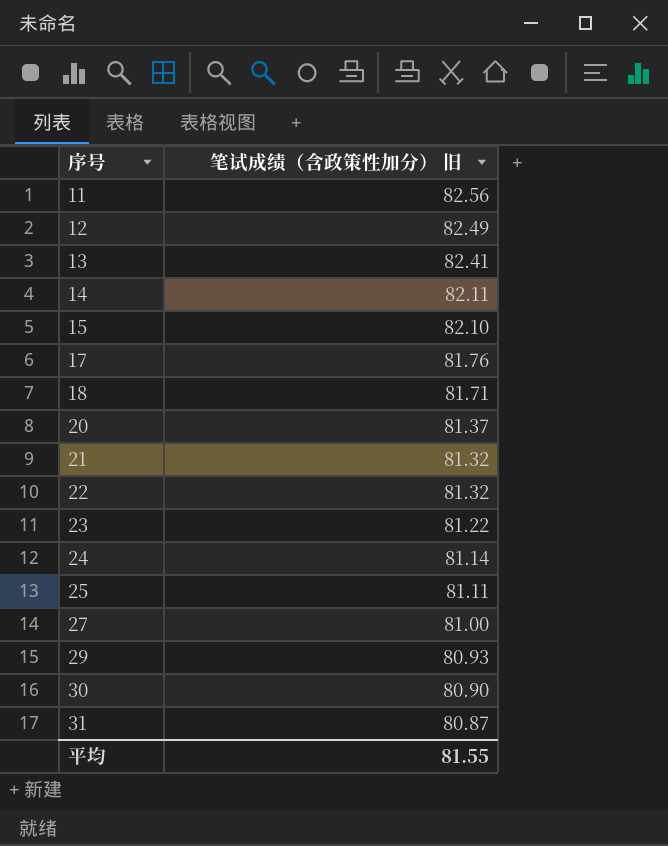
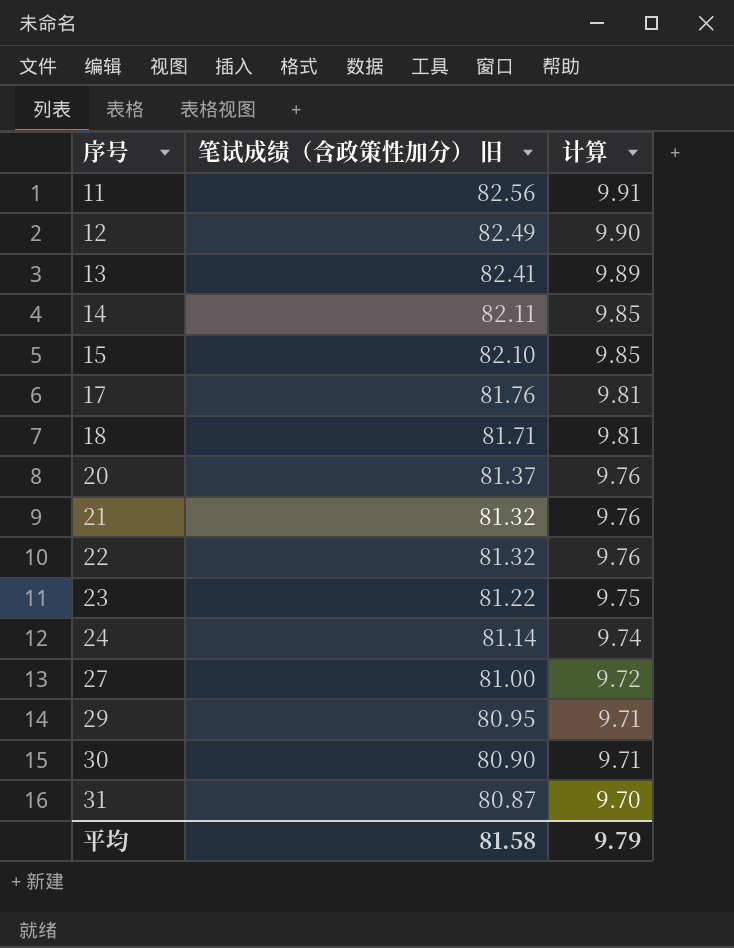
column 计算 | formula: none -> [笔试成绩（含政策性加分） 旧] * 0.12
row 25: 81.11 -> none
29 | 笔试成绩（含政策性加分） 旧: 80.93 -> 80.95
平均 | 笔试成绩（含政策性加分） 旧: 81.55 -> 81.58

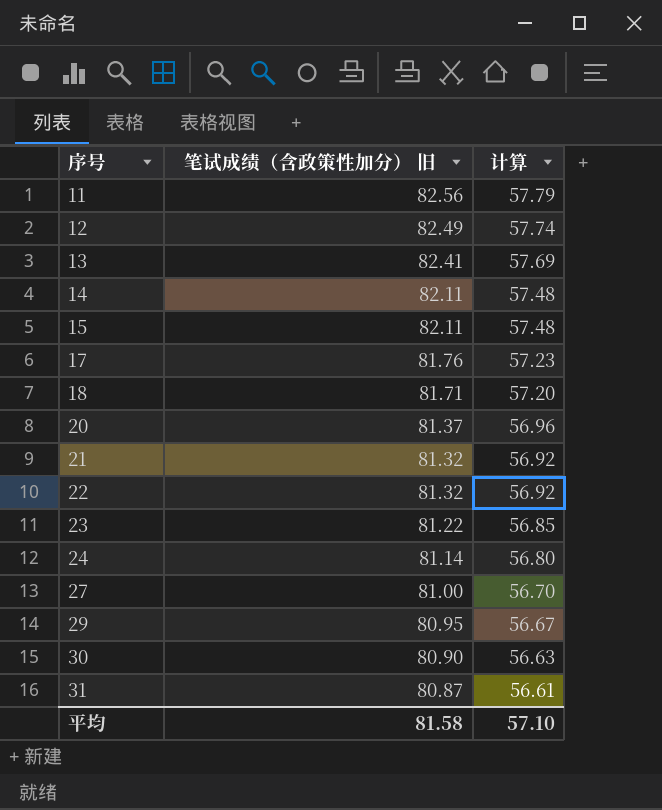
column 计算 | formula: [笔试成绩（含政策性加分） 旧] * 0.12 -> [笔试成绩（含政策性加分） 旧] * 0.7
15 | 笔试成绩（含政策性加分） 旧: 82.10 -> 82.11
平均 | 计算: 9.79 -> 57.10

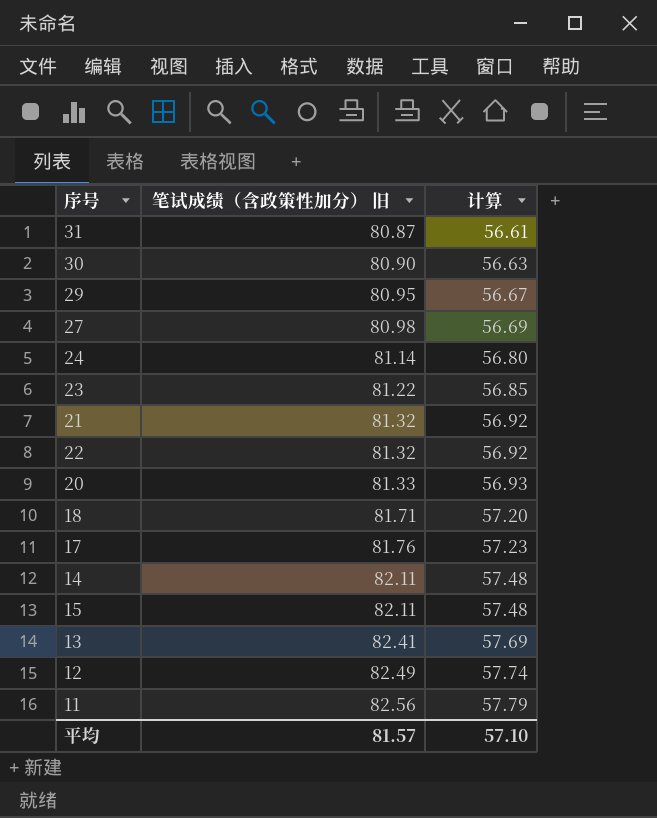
row order: 序号 ascending -> 笔试成绩（含政策性加分） 旧 ascending
27 | 笔试成绩（含政策性加分） 旧: 81.00 -> 80.98
27 | 计算: 56.70 -> 56.69
20 | 笔试成绩（含政策性加分） 旧: 81.37 -> 81.33
20 | 计算: 56.96 -> 56.93
平均 | 笔试成绩（含政策性加分） 旧: 81.58 -> 81.57

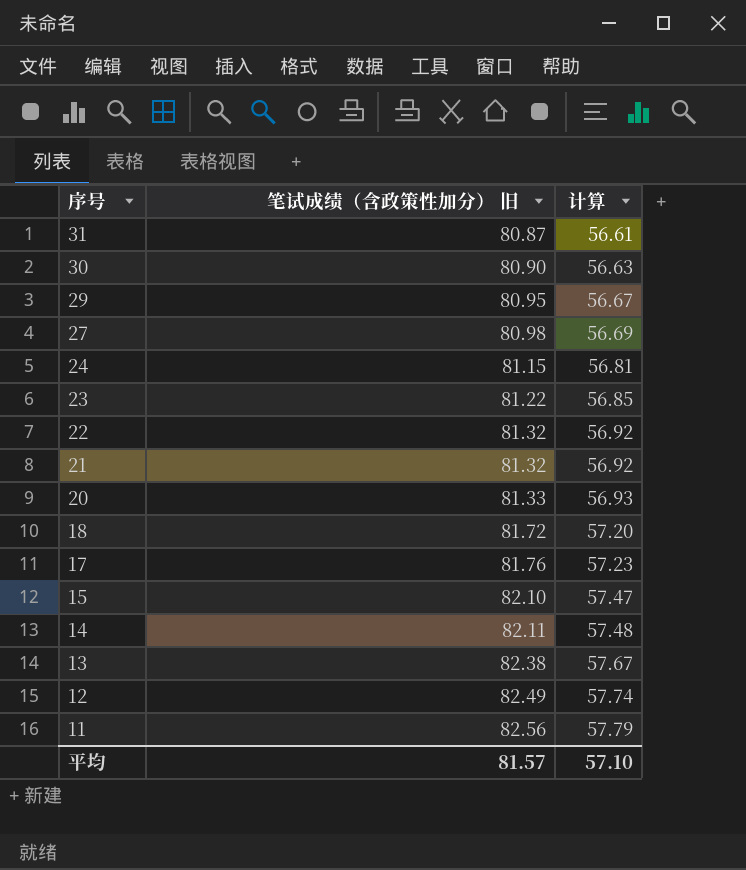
row order: 笔试成绩（含政策性加分） 旧 ascending -> 序号 descending
24 | 笔试成绩（含政策性加分） 旧: 81.14 -> 81.15
24 | 计算: 56.80 -> 56.81
18 | 笔试成绩（含政策性加分） 旧: 81.71 -> 81.72
15 | 笔试成绩（含政策性加分） 旧: 82.11 -> 82.10
15 | 计算: 57.48 -> 57.47
13 | 笔试成绩（含政策性加分） 旧: 82.41 -> 82.38
13 | 计算: 57.69 -> 57.67

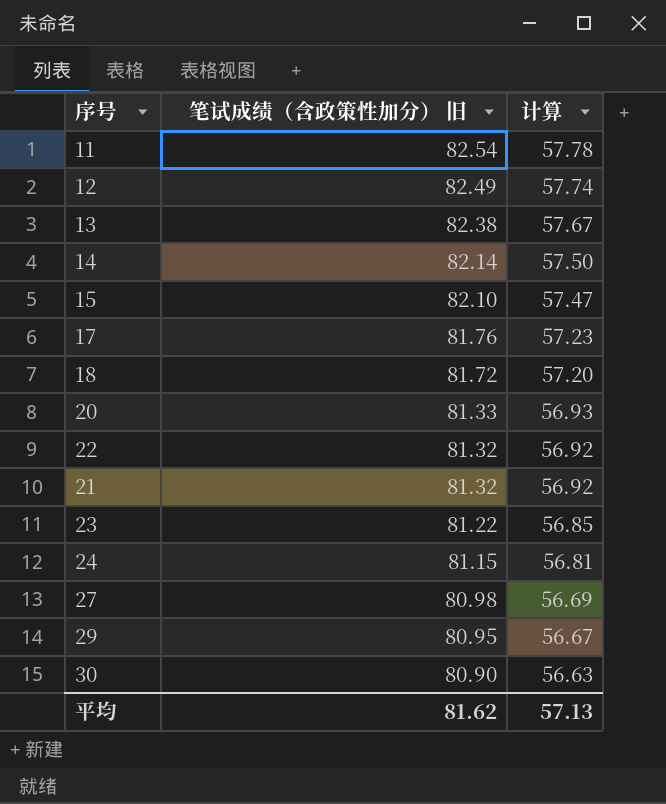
row order: 序号 descending -> 笔试成绩（含政策性加分） 旧 descending
row 31: 80.87 | 56.61 -> none
11 | 笔试成绩（含政策性加分） 旧: 82.56 -> 82.54
11 | 计算: 57.79 -> 57.78
14 | 笔试成绩（含政策性加分） 旧: 82.11 -> 82.14
14 | 计算: 57.48 -> 57.50
平均 | 笔试成绩（含政策性加分） 旧: 81.57 -> 81.62
平均 | 计算: 57.10 -> 57.13

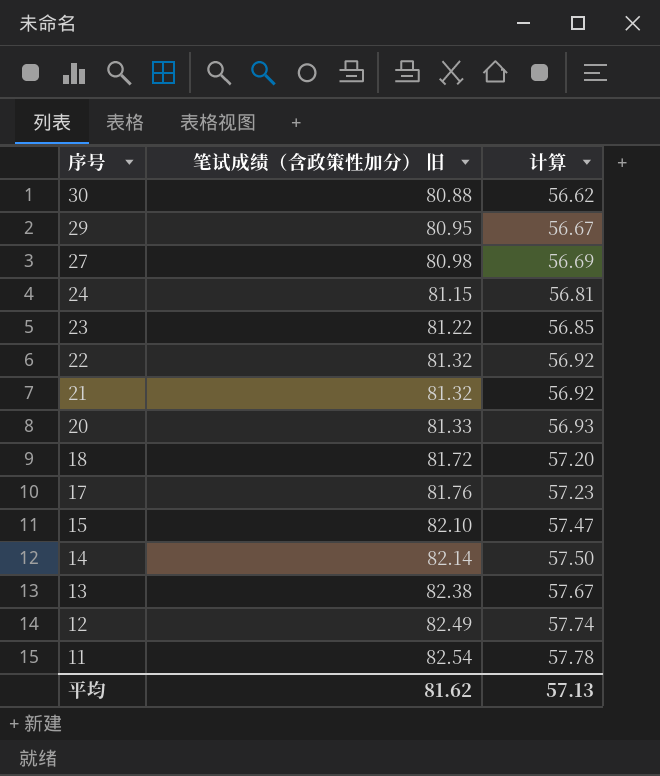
row order: 笔试成绩（含政策性加分） 旧 descending -> 序号 descending
30 | 笔试成绩（含政策性加分） 旧: 80.90 -> 80.88
30 | 计算: 56.63 -> 56.62

